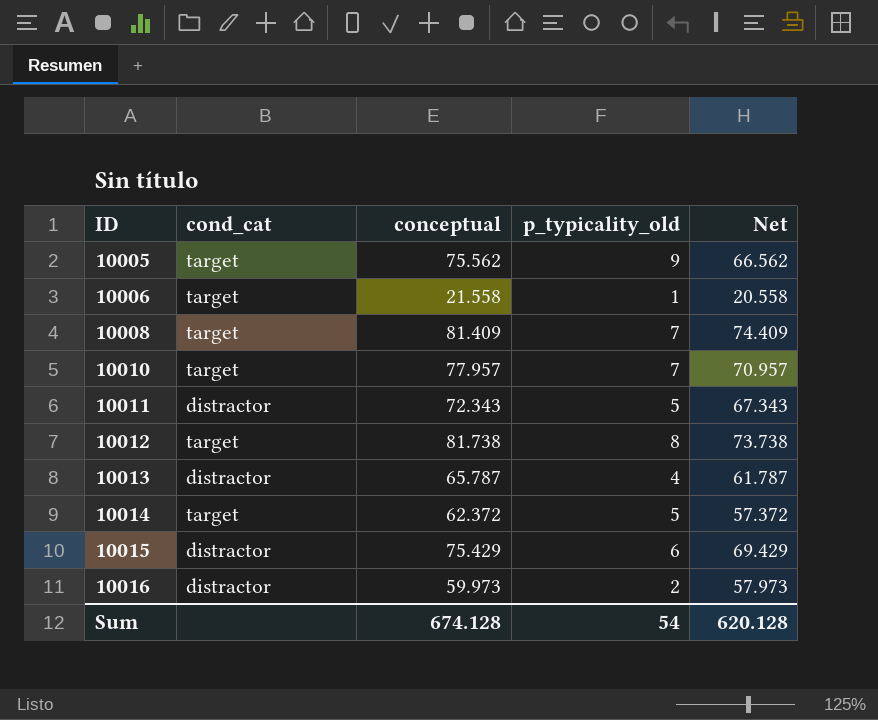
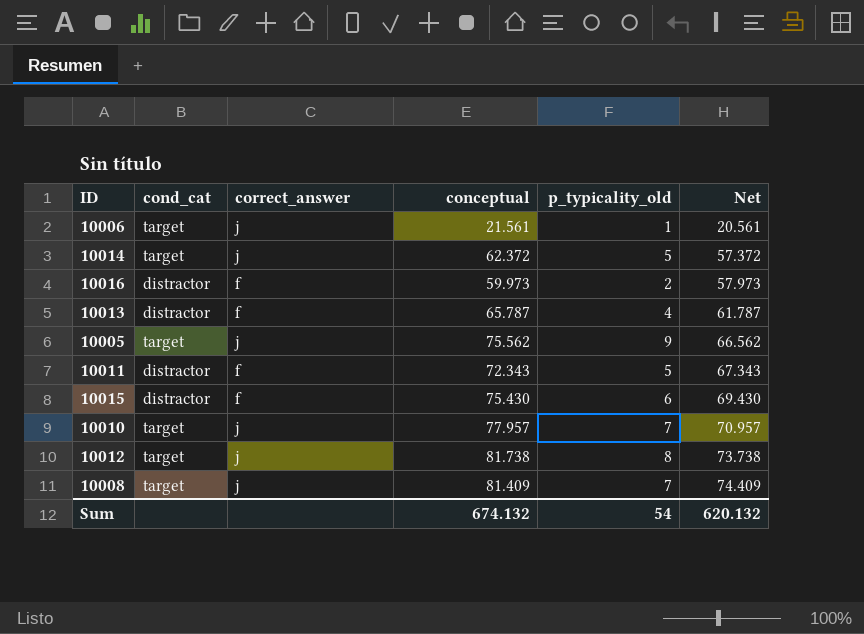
row order: ID ascending -> Net ascending
column correct_answer | position: none -> 3
10006 | conceptual: 21.558 -> 21.561
10006 | Net: 20.558 -> 20.561
10015 | conceptual: 75.429 -> 75.430
10015 | Net: 69.429 -> 69.430
Sum | conceptual: 674.128 -> 674.132
Sum | Net: 620.128 -> 620.132

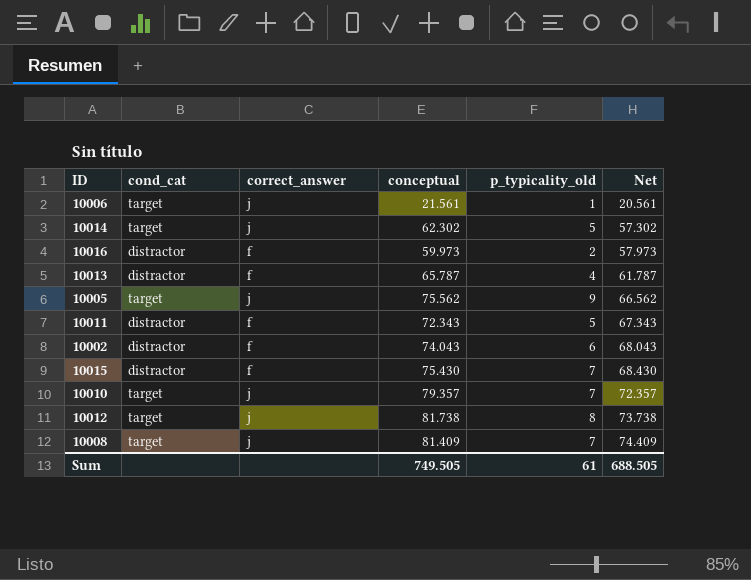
10014 | conceptual: 62.372 -> 62.302
10014 | Net: 57.372 -> 57.302
row 10002: none -> distractor | f | 74.043 | 6 | 68.043
10015 | p_typicality_old: 6 -> 7
10015 | Net: 69.430 -> 68.430
10010 | conceptual: 77.957 -> 79.357
10010 | Net: 70.957 -> 72.357
Sum | conceptual: 674.132 -> 749.505
Sum | p_typicality_old: 54 -> 61
Sum | Net: 620.132 -> 688.505

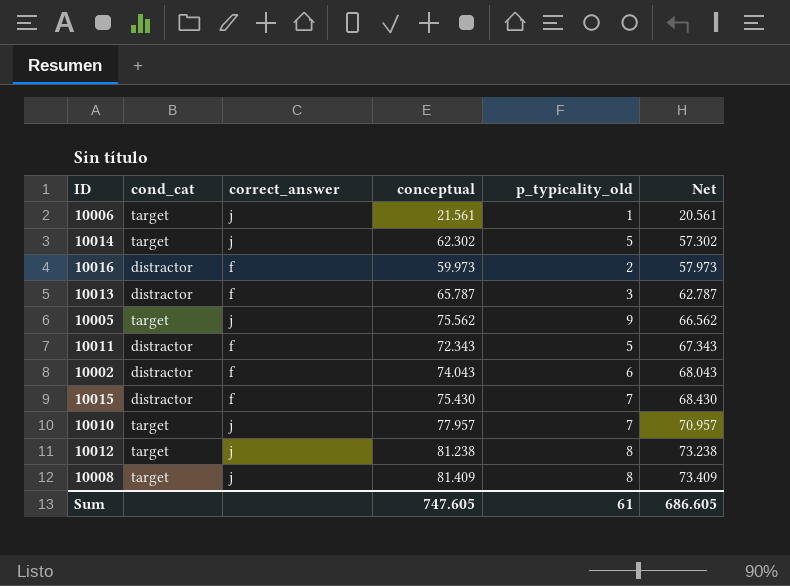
10013 | p_typicality_old: 4 -> 3
10013 | Net: 61.787 -> 62.787
10010 | conceptual: 79.357 -> 77.957
10010 | Net: 72.357 -> 70.957
10012 | conceptual: 81.738 -> 81.238
10012 | Net: 73.738 -> 73.238
10008 | p_typicality_old: 7 -> 8
10008 | Net: 74.409 -> 73.409
Sum | conceptual: 749.505 -> 747.605
Sum | Net: 688.505 -> 686.605

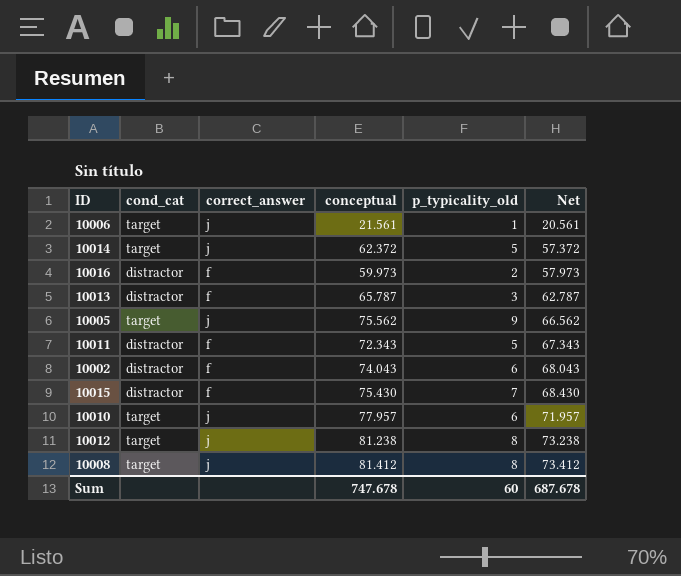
10014 | conceptual: 62.302 -> 62.372
10014 | Net: 57.302 -> 57.372
10010 | p_typicality_old: 7 -> 6
10010 | Net: 70.957 -> 71.957
10008 | conceptual: 81.409 -> 81.412
10008 | Net: 73.409 -> 73.412
Sum | conceptual: 747.605 -> 747.678
Sum | p_typicality_old: 61 -> 60
Sum | Net: 686.605 -> 687.678

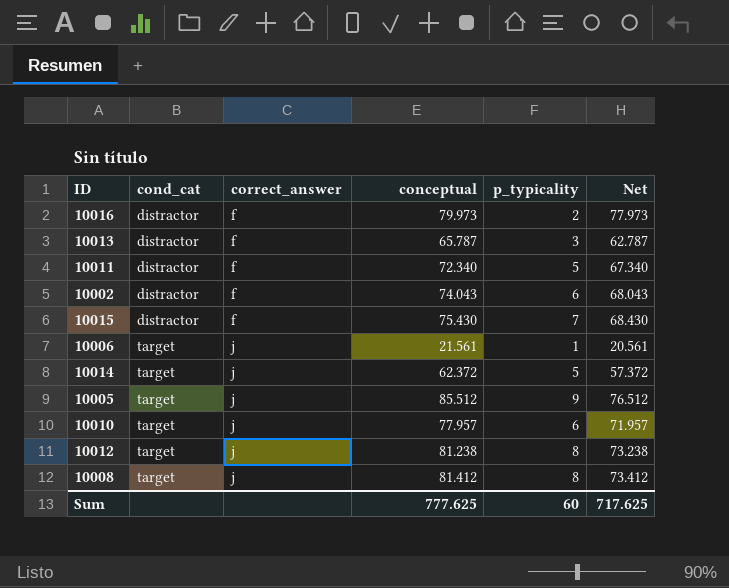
row order: Net ascending -> cond_cat ascending
column name: p_typicality_old -> p_typicality
10016 | conceptual: 59.973 -> 79.973
10016 | Net: 57.973 -> 77.973
10011 | conceptual: 72.343 -> 72.340
10011 | Net: 67.343 -> 67.340
10005 | conceptual: 75.562 -> 85.512
10005 | Net: 66.562 -> 76.512
Sum | conceptual: 747.678 -> 777.625
Sum | Net: 687.678 -> 717.625

